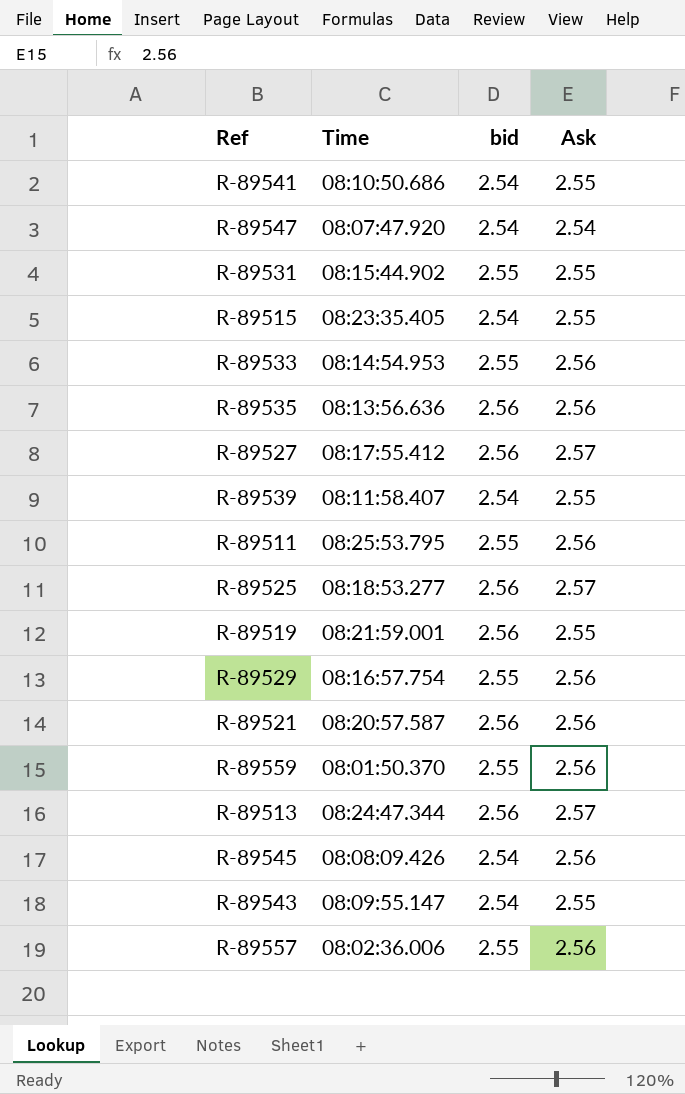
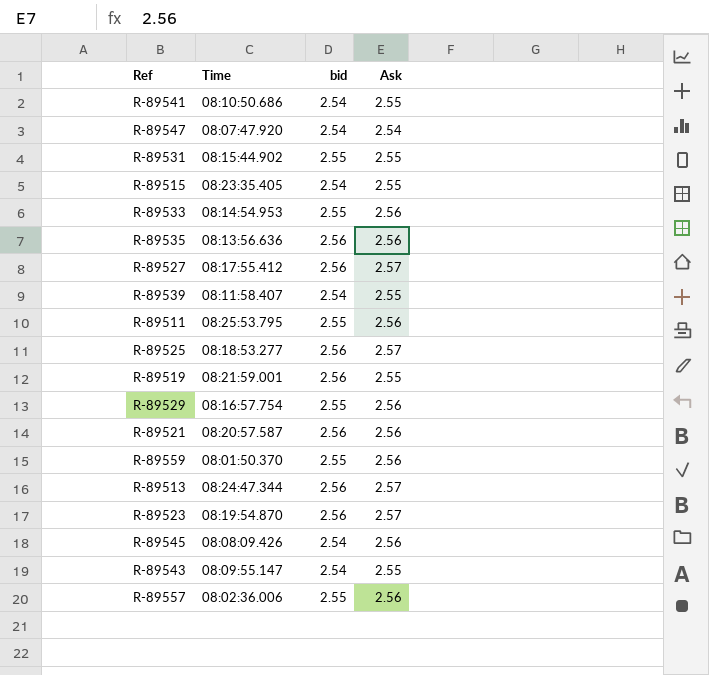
row R-89523: none -> 08:19:54.870 | 2.56 | 2.57

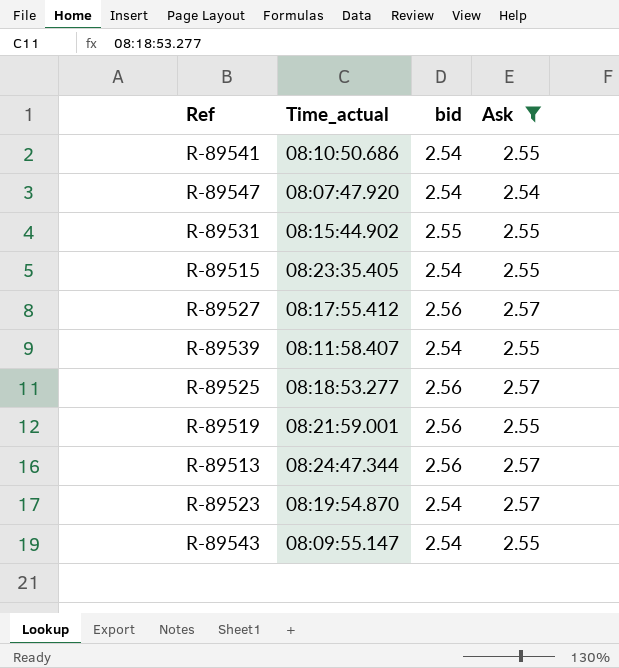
filter: none -> Ask != 2.56
column name: Time -> Time_actual
R-89523 | bid: 2.56 -> 2.54

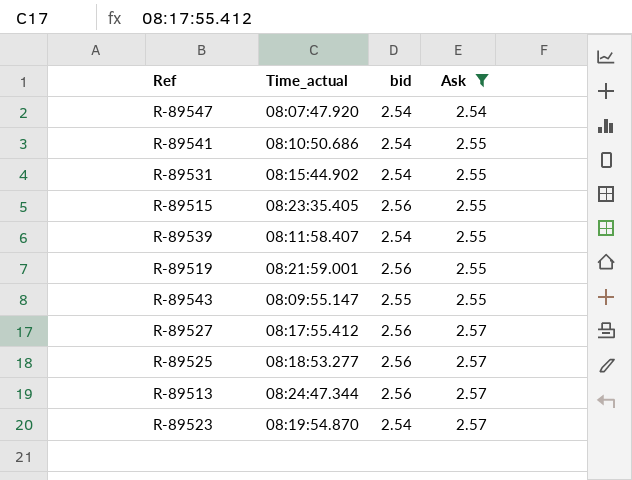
row order: none -> Ask ascending
R-89531 | bid: 2.55 -> 2.54
R-89515 | bid: 2.54 -> 2.56
R-89543 | bid: 2.54 -> 2.55

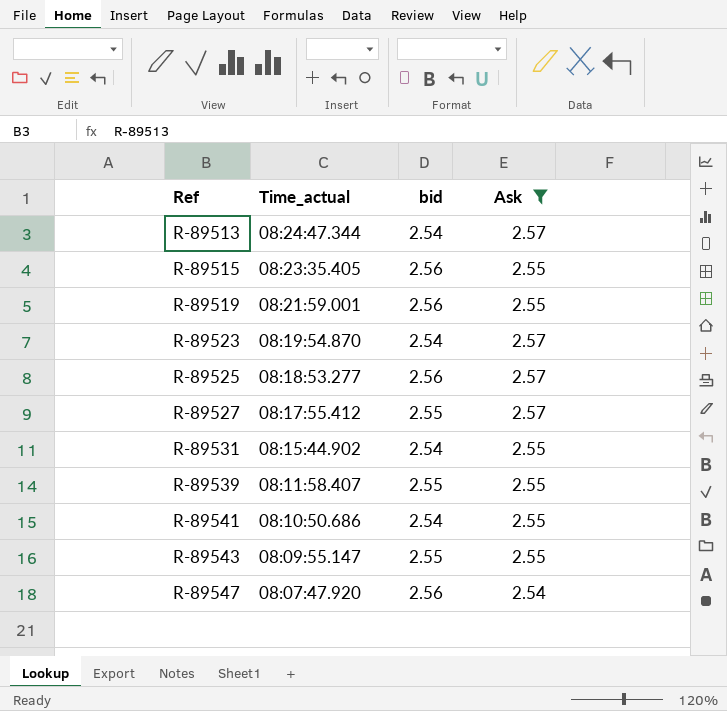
row order: Ask ascending -> Ref ascending
R-89513 | bid: 2.56 -> 2.54
R-89527 | bid: 2.56 -> 2.55
R-89539 | bid: 2.54 -> 2.55
R-89547 | bid: 2.54 -> 2.56

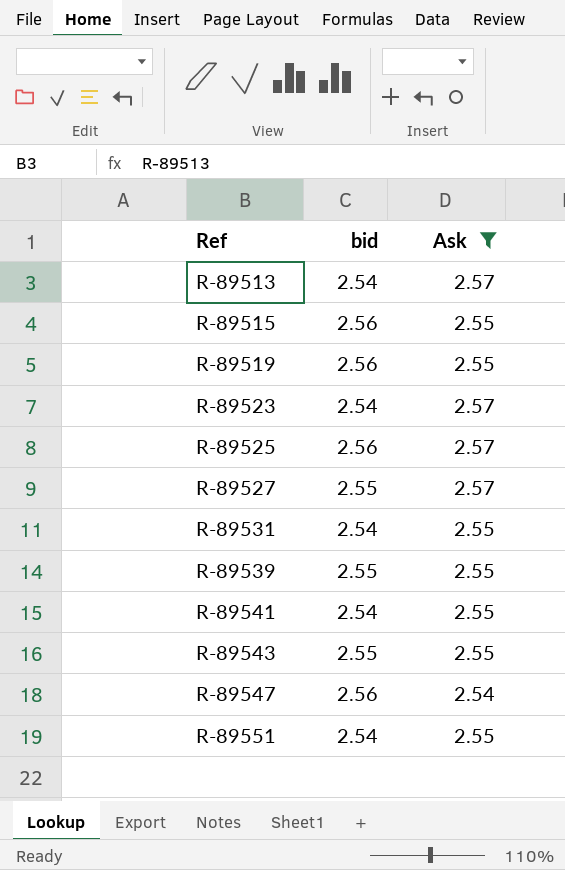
column Time_actual | position: 2 -> none
row R-89551: none -> 2.54 | 2.55

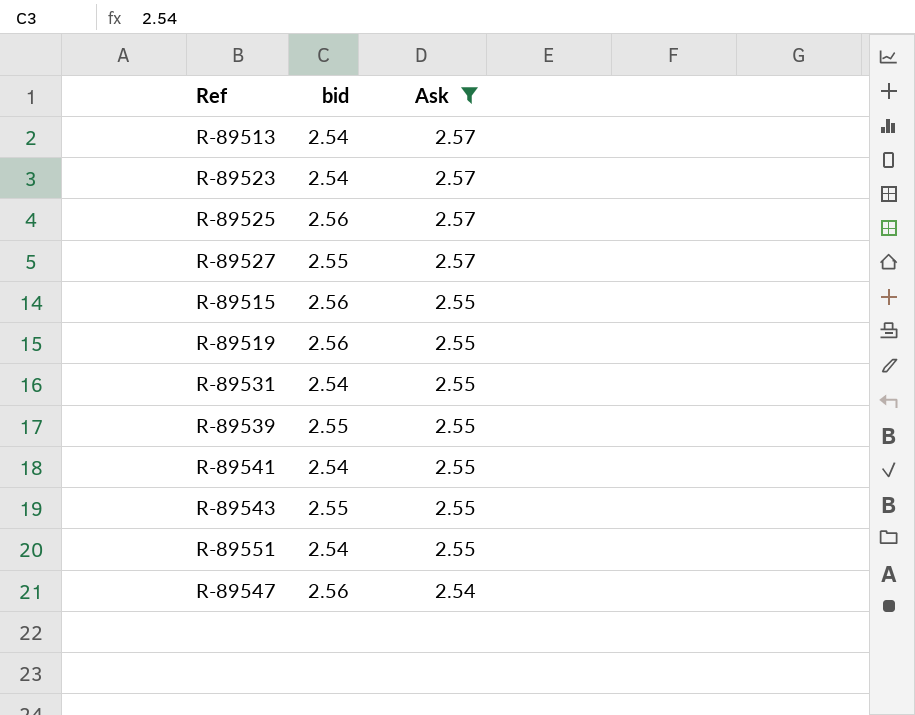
row order: Ref ascending -> Ask descending

